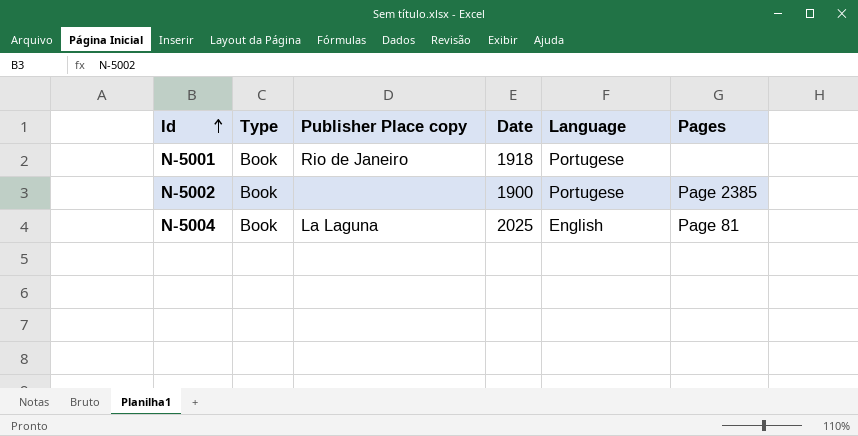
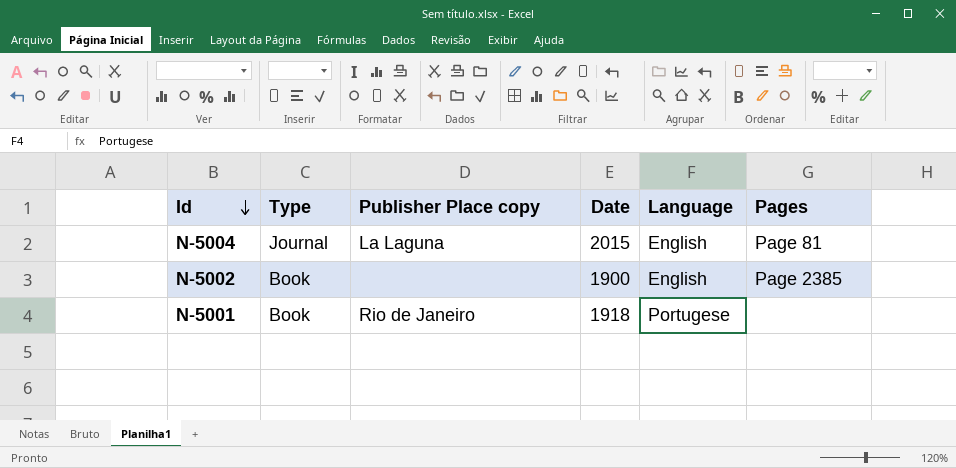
row order: Id ascending -> Id descending
N-5004 | Type: Book -> Journal
N-5004 | Date: 2025 -> 2015
N-5002 | Language: Portugese -> English

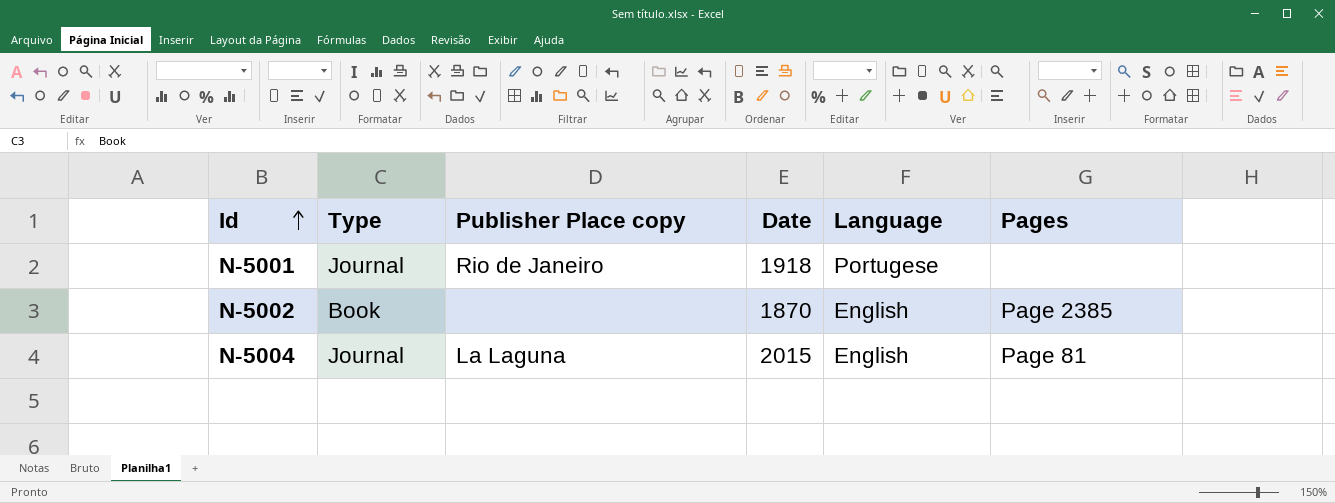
row order: Id descending -> Id ascending
N-5001 | Type: Book -> Journal
N-5002 | Date: 1900 -> 1870

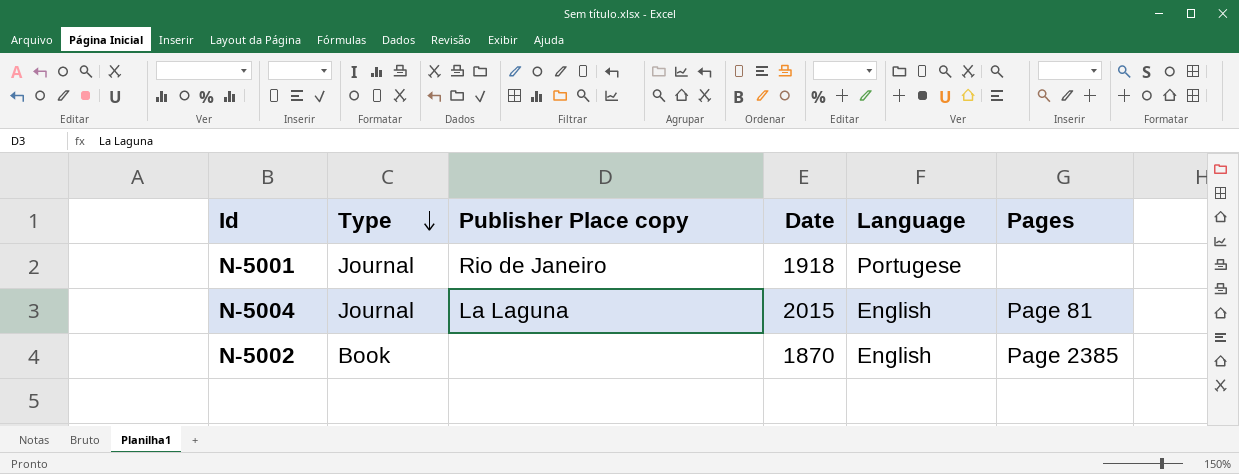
row order: Id ascending -> Type descending

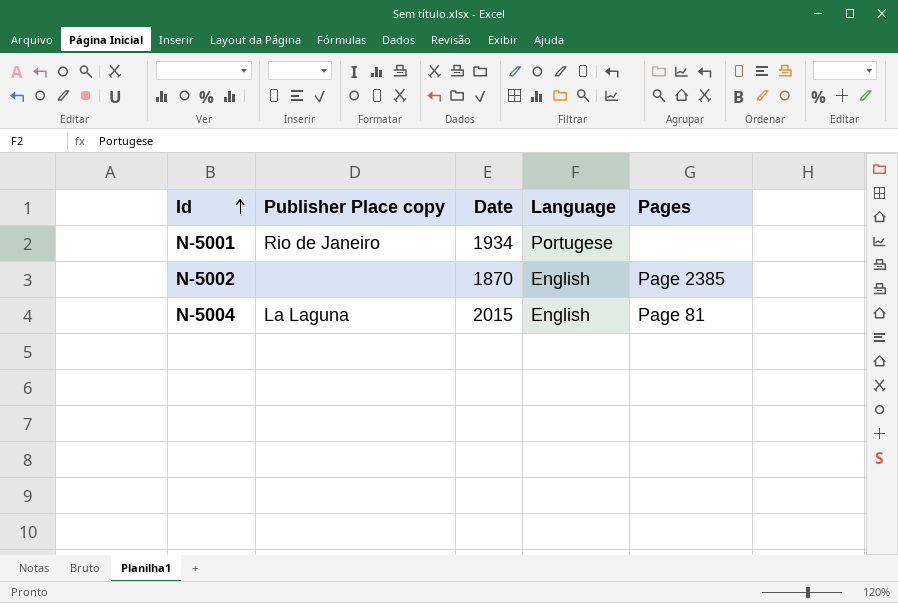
row order: Type descending -> Id ascending
column Type | position: 2 -> none
N-5001 | Date: 1918 -> 1934

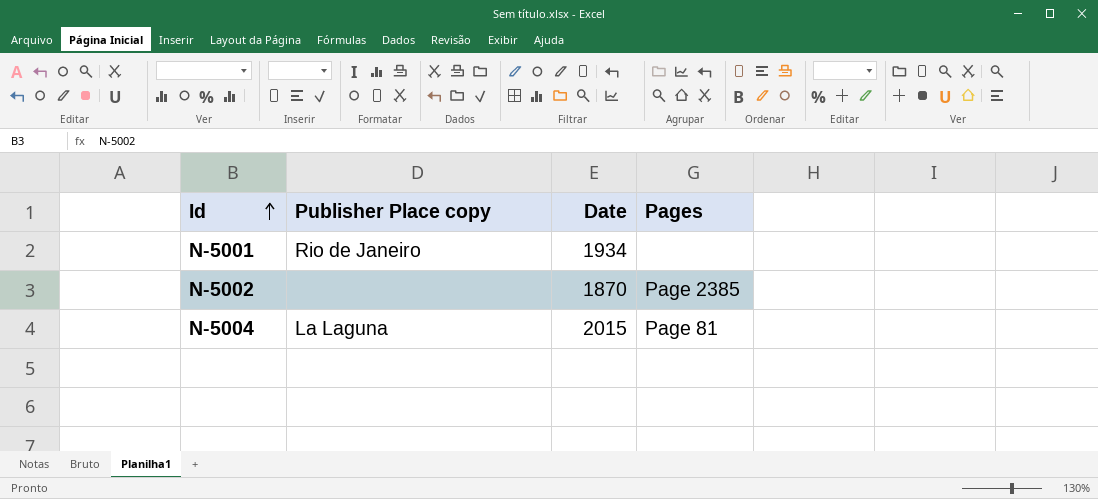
column Language | position: 4 -> none

